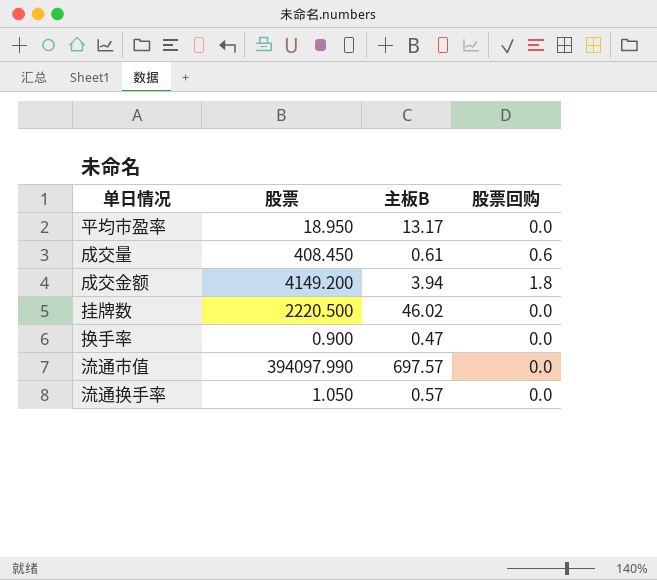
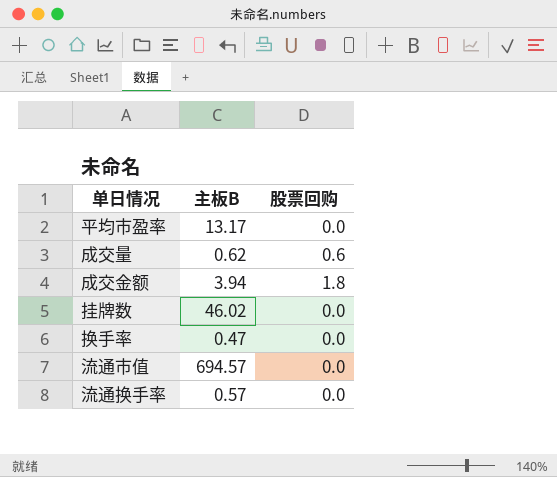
column 股票 | position: 2 -> none
成交量 | 主板B: 0.61 -> 0.62
流通市值 | 主板B: 697.57 -> 694.57

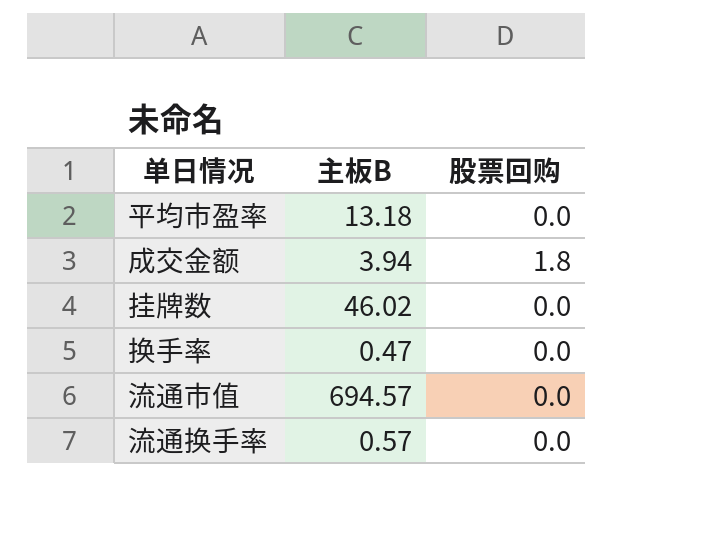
row 成交量: 0.62 | 0.6 -> none
平均市盈率 | 主板B: 13.17 -> 13.18

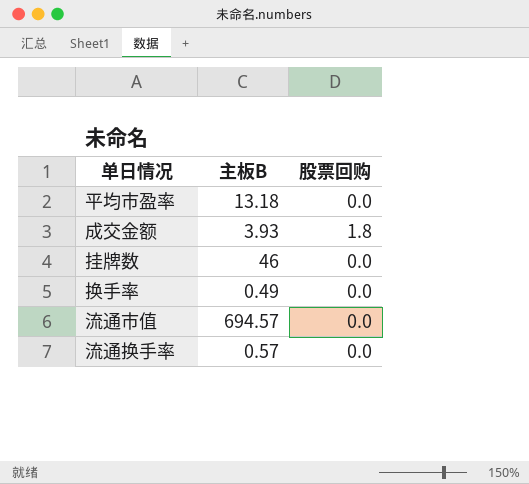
成交金额 | 主板B: 3.94 -> 3.93
挂牌数 | 主板B: 46.02 -> 46
换手率 | 主板B: 0.47 -> 0.49

